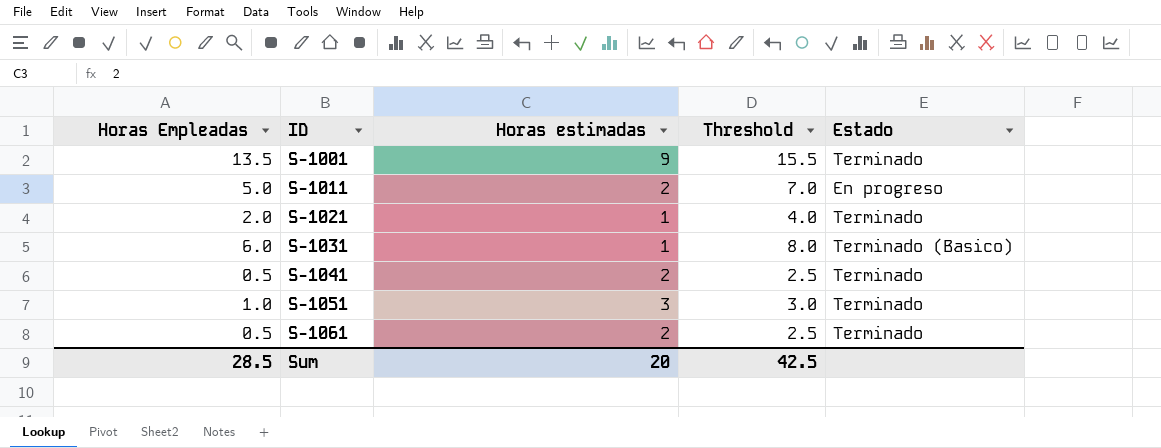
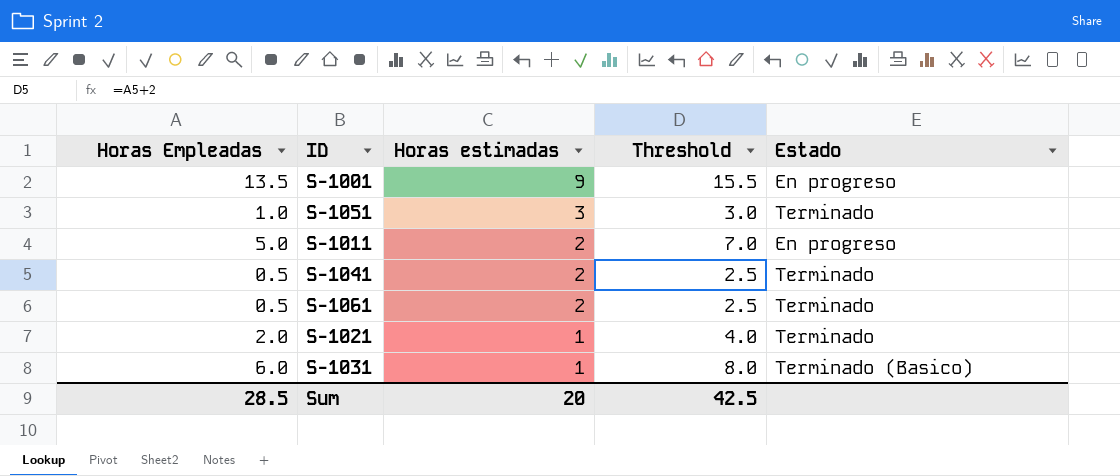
row order: ID ascending -> Horas estimadas descending
S-1001 | Estado: Terminado -> En progreso

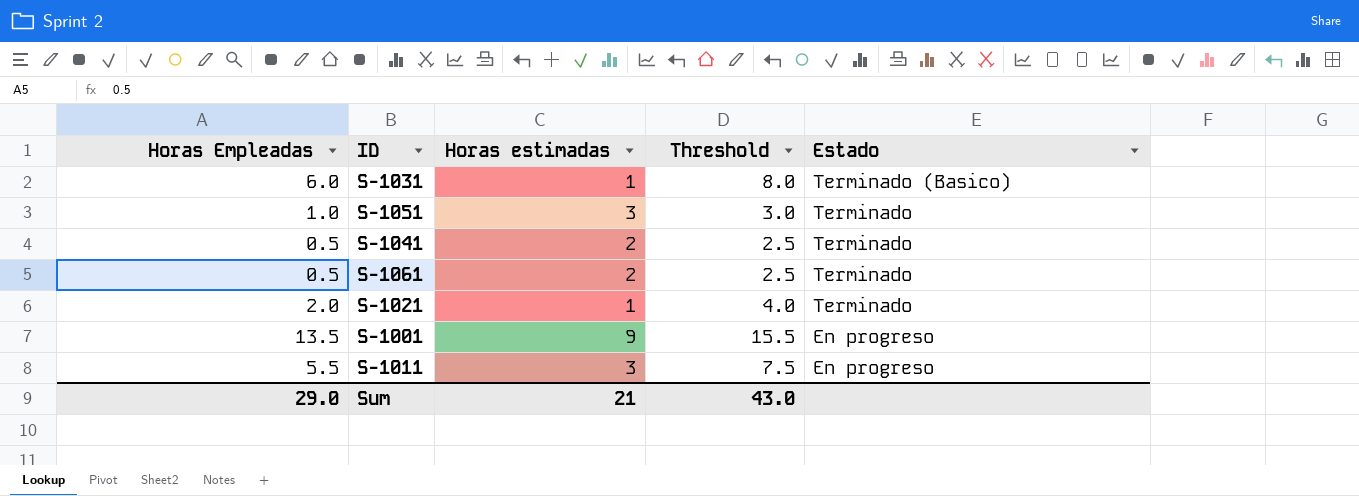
row order: Horas estimadas descending -> Estado descending
S-1011 | Horas Empleadas: 5.0 -> 5.5
S-1011 | Horas estimadas: 2 -> 3
S-1011 | Threshold: 7.0 -> 7.5
Sum | Horas Empleadas: 28.5 -> 29.0
Sum | Horas estimadas: 20 -> 21
Sum | Threshold: 42.5 -> 43.0

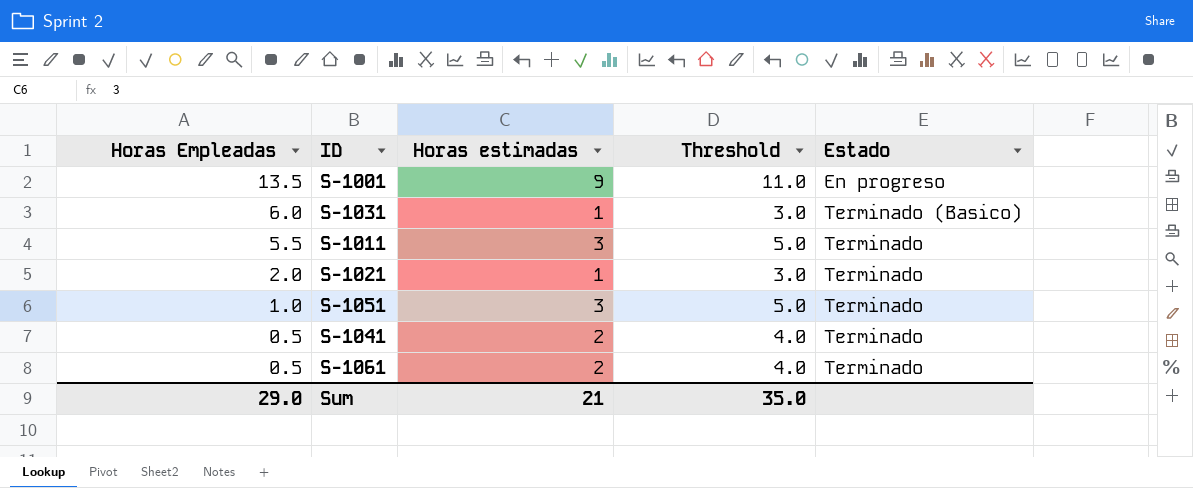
row order: Estado descending -> Horas Empleadas descending
column Threshold | formula: [Horas Empleadas] + 2 -> [Horas estimadas] + 2
S-1011 | Estado: En progreso -> Terminado
Sum | Threshold: 43.0 -> 35.0

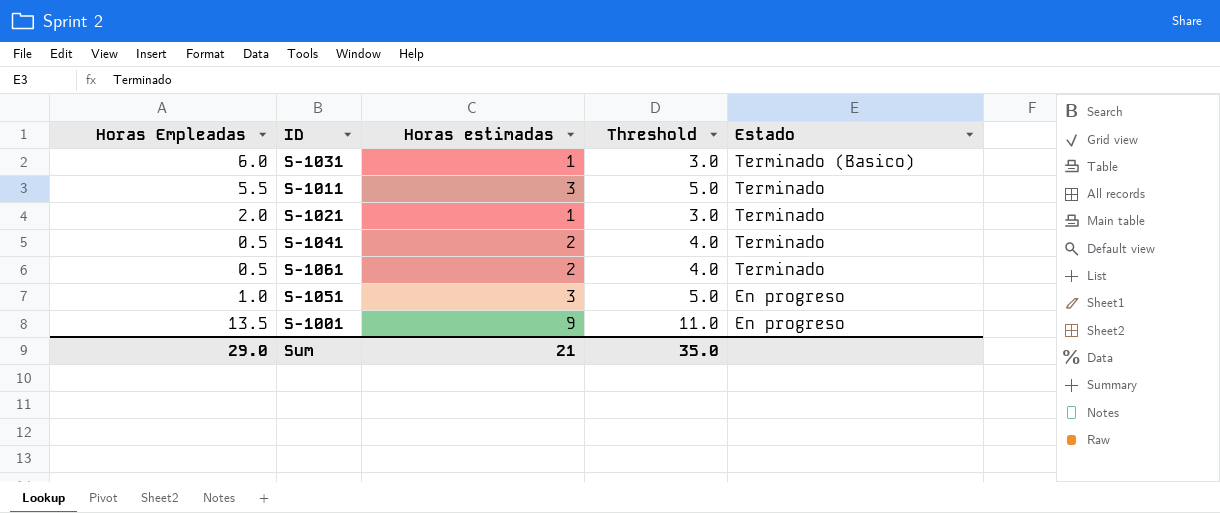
row order: Horas Empleadas descending -> Estado descending
S-1051 | Estado: Terminado -> En progreso

